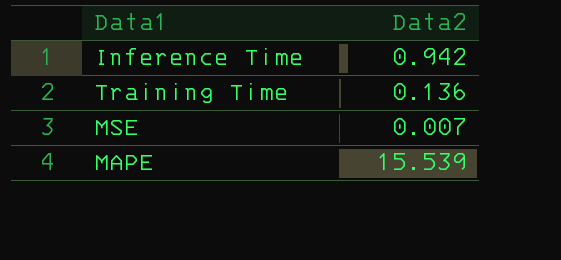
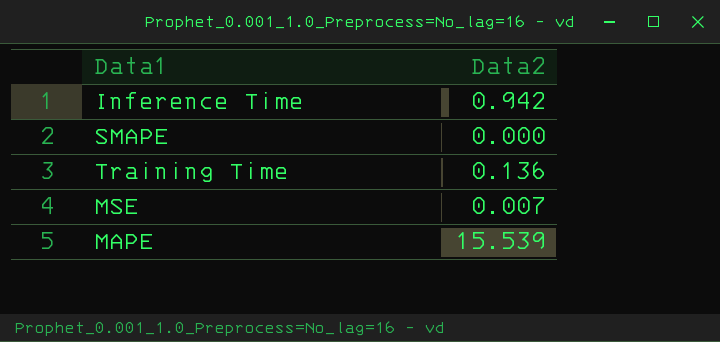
row SMAPE: none -> 0.000

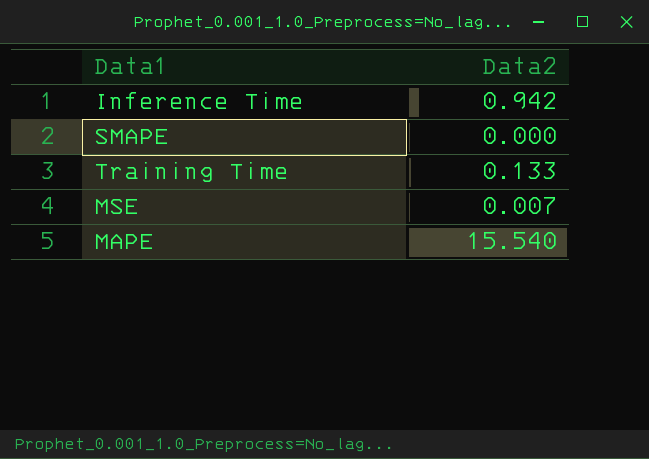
Training Time | Data2: 0.136 -> 0.133
MAPE | Data2: 15.539 -> 15.540

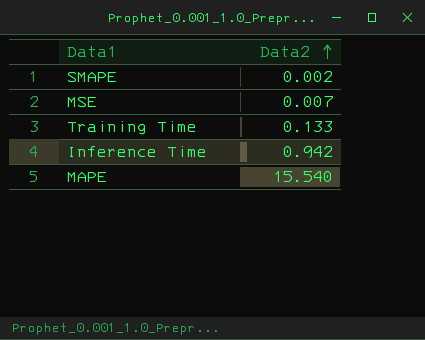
row order: none -> Data2 ascending
SMAPE | Data2: 0.000 -> 0.002

